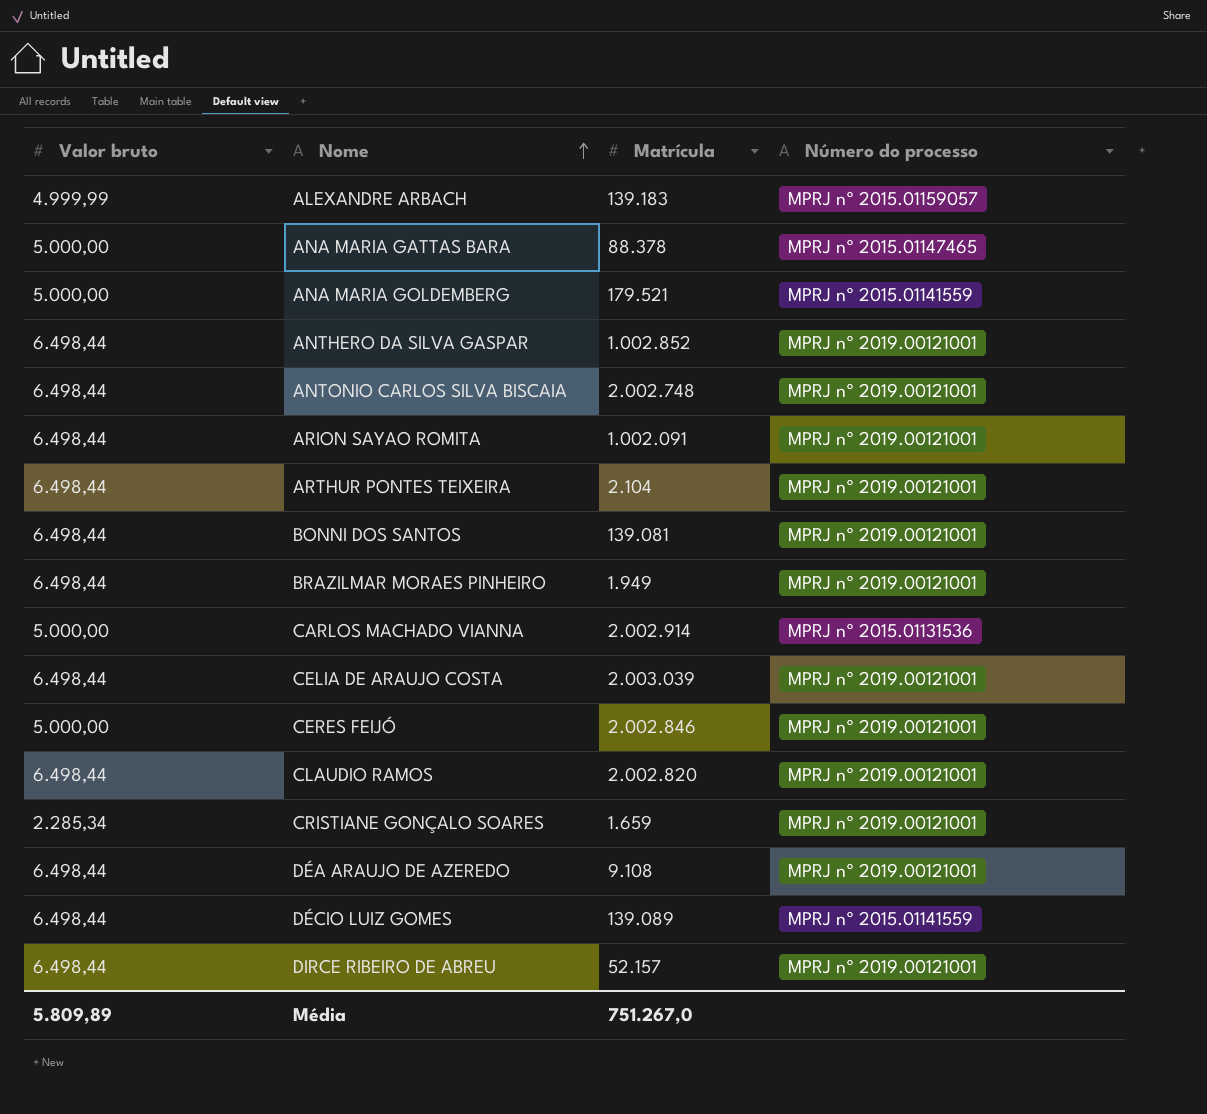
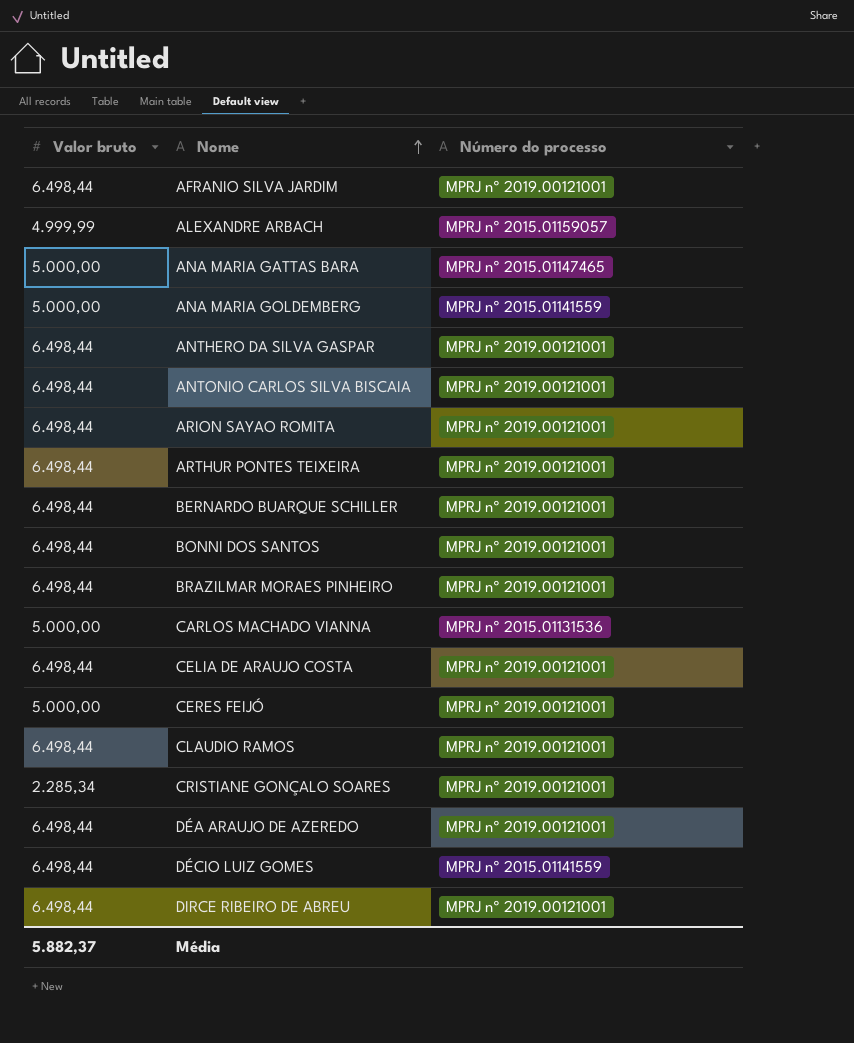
column Matrícula | position: 3 -> none
row AFRANIO SILVA JARDIM: none -> 6.498,44 | MPRJ nº 2019.00121001
row BERNARDO BUARQUE SCHILLER: none -> 6.498,44 | MPRJ nº 2019.00121001
Média | Valor bruto: 5.809,89 -> 5.882,37

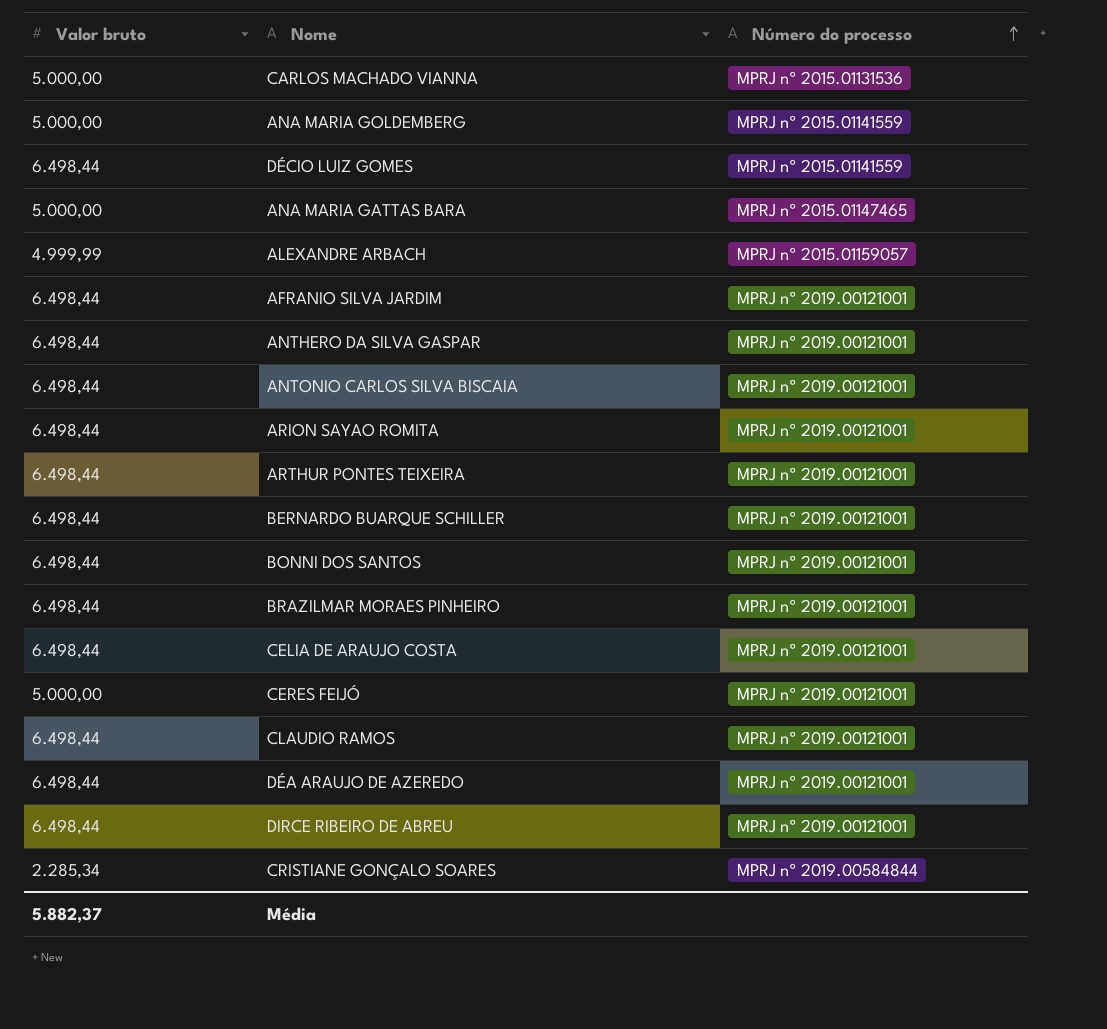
row order: Nome ascending -> Número do processo ascending
CRISTIANE GONÇALO SOARES | Número do processo: MPRJ nº 2019.00121001 -> MPRJ nº 2019.00584844

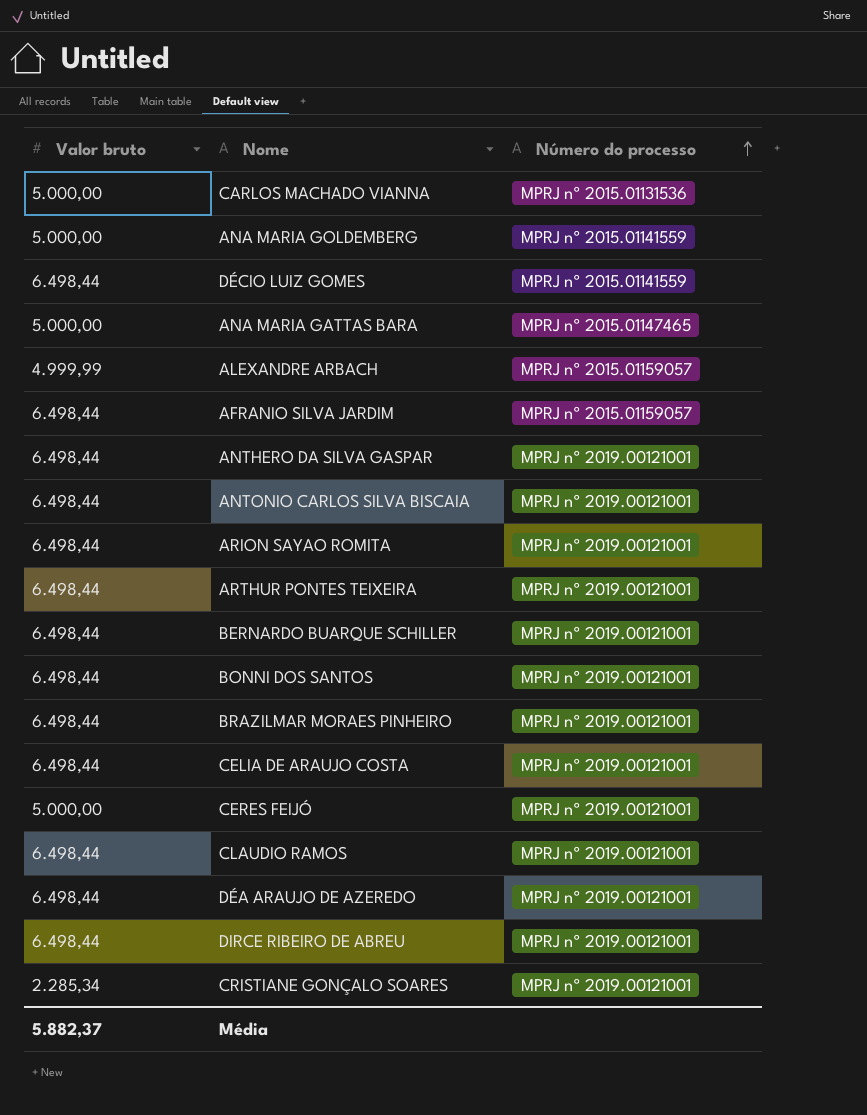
AFRANIO SILVA JARDIM | Número do processo: MPRJ nº 2019.00121001 -> MPRJ nº 2015.01159057
CRISTIANE GONÇALO SOARES | Número do processo: MPRJ nº 2019.00584844 -> MPRJ nº 2019.00121001

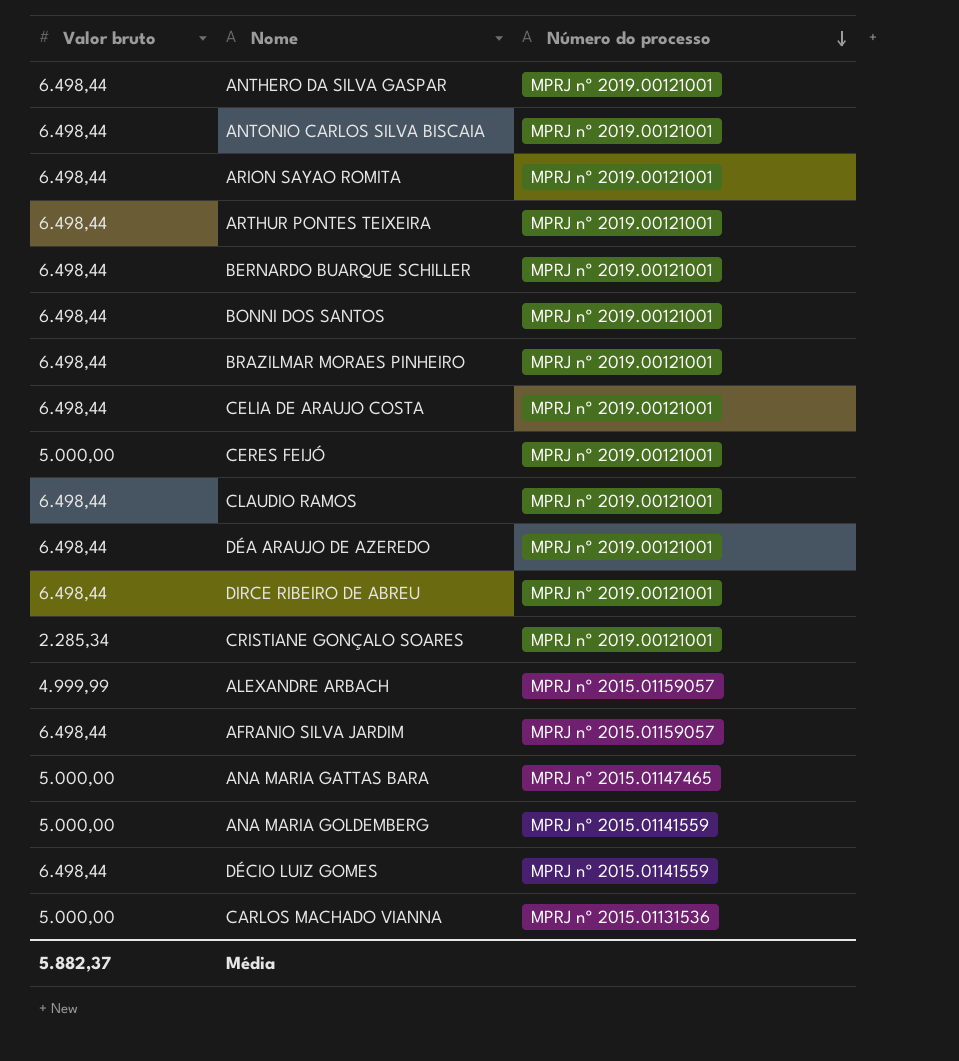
row order: Número do processo ascending -> Número do processo descending

